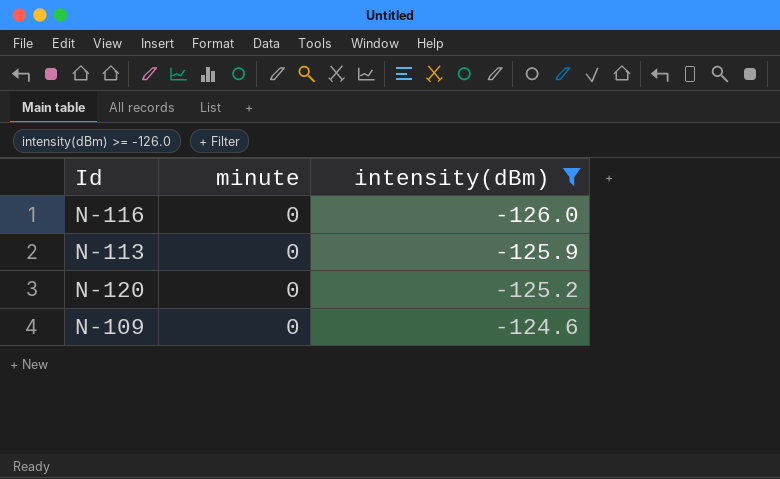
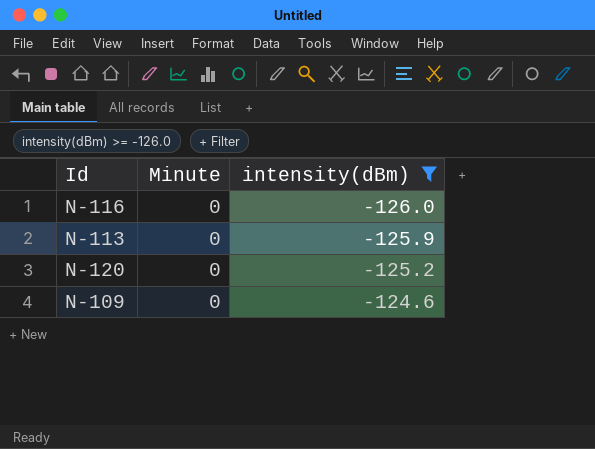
column name: minute -> Minute

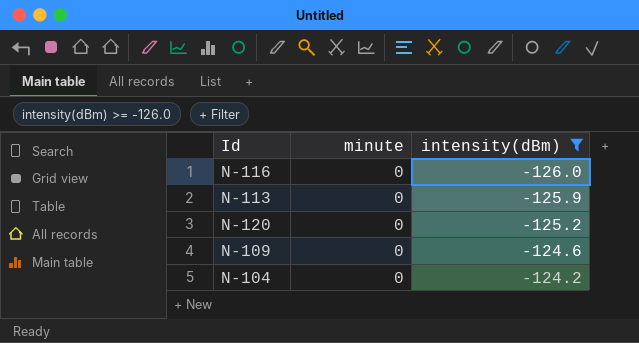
column name: Minute -> minute
row N-104: none -> 0 | -124.2

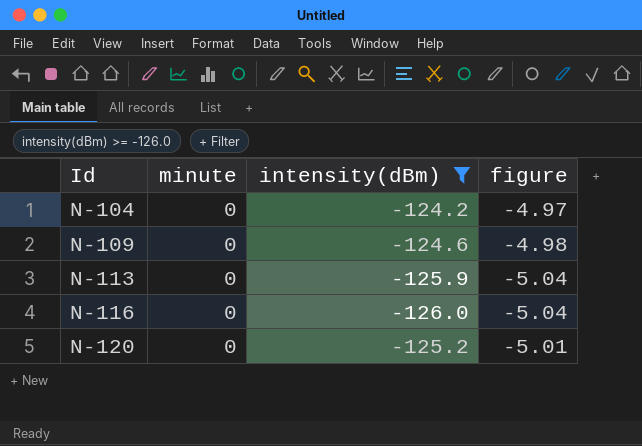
row order: intensity(dBm) ascending -> Id ascending
column figure | formula: none -> [intensity(dBm)] * 0.04

